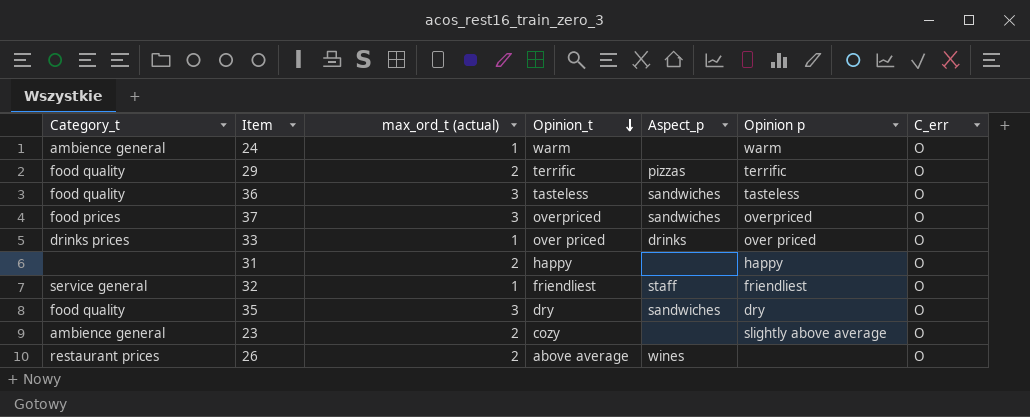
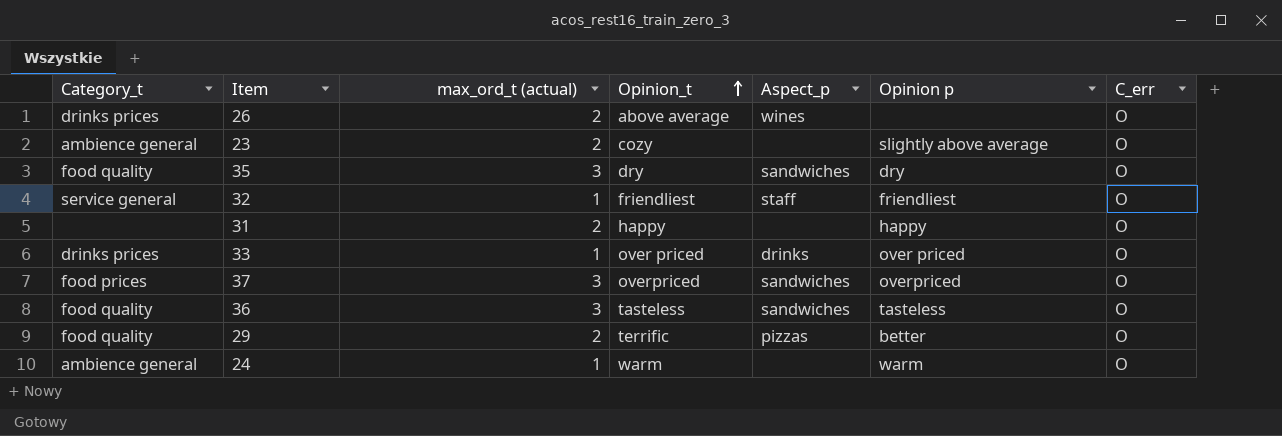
row order: Opinion_t descending -> Opinion_t ascending
26 | Category_t: restaurant prices -> drinks prices
29 | Opinion p: terrific -> better

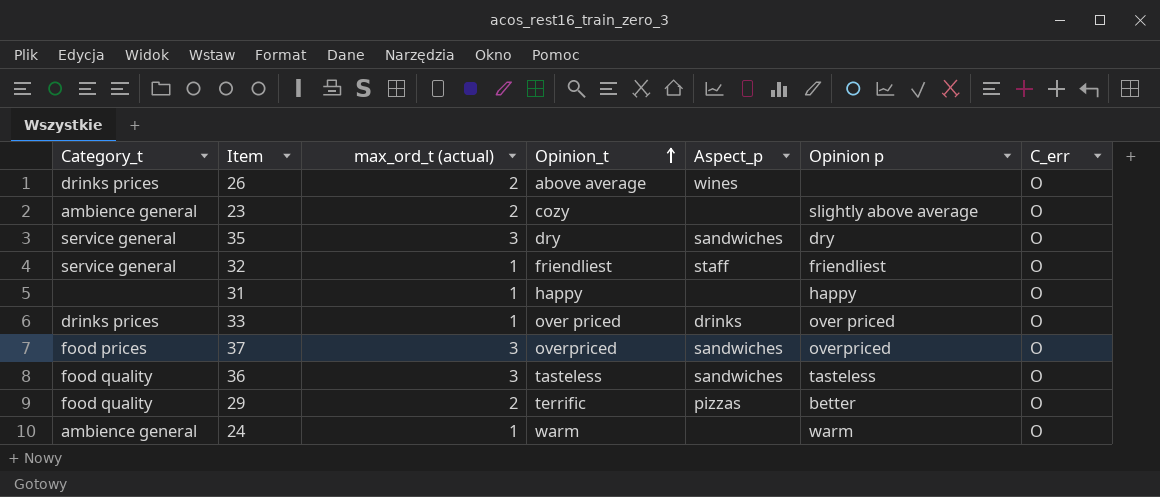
35 | Category_t: food quality -> service general
31 | max_ord_t (actual): 2 -> 1

